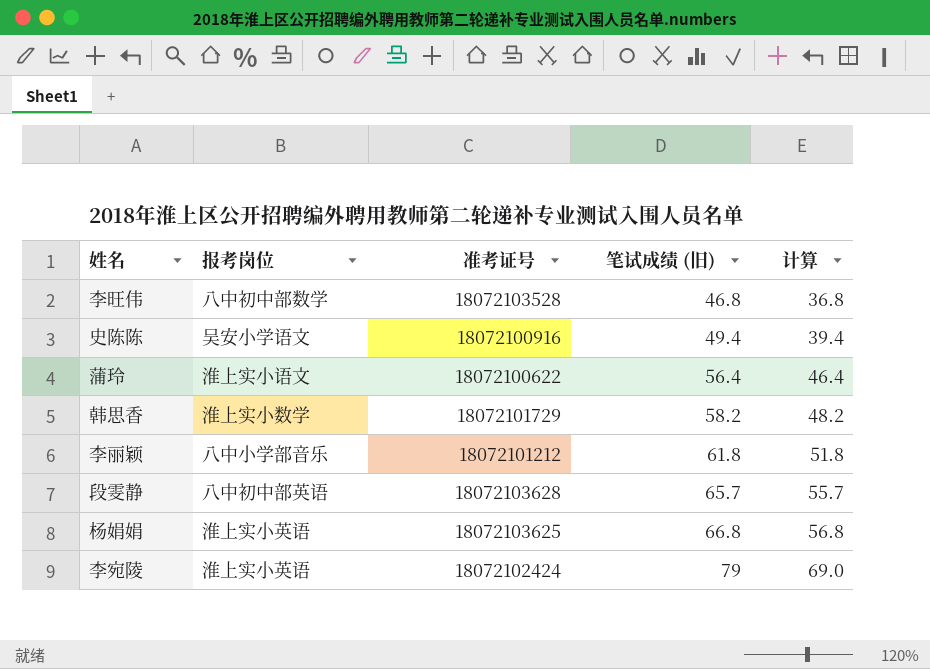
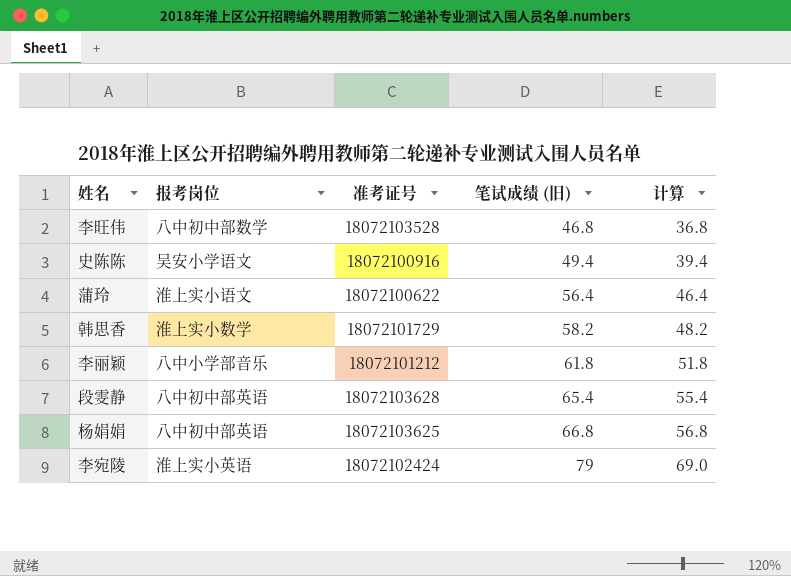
段雯静 | 笔试成绩 (旧): 65.7 -> 65.4
段雯静 | 计算: 55.7 -> 55.4
杨娟娟 | 报考岗位: 淮上实小英语 -> 八中初中部英语

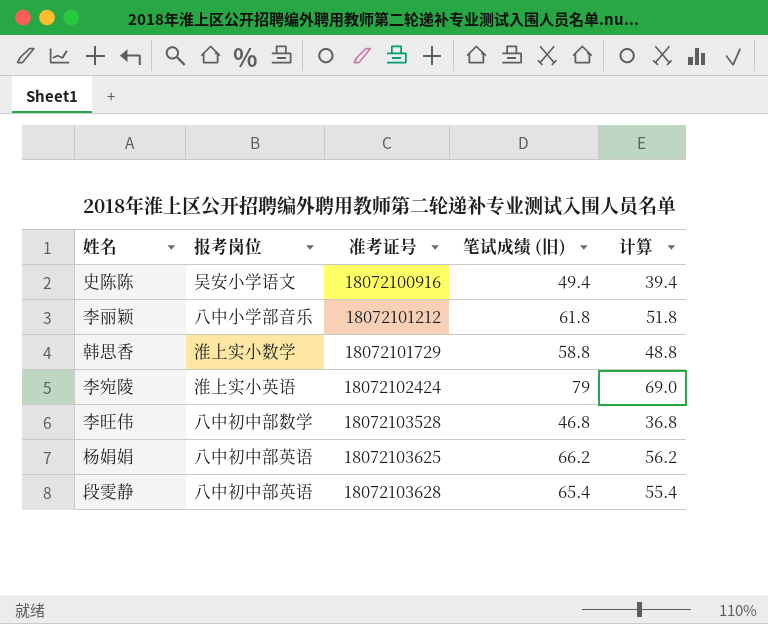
row order: 笔试成绩 (旧) ascending -> 准考证号 ascending
row 蒲玲: 淮上实小语文 | 18072100622 | 56.4 | 46.4 -> none
韩思香 | 笔试成绩 (旧): 58.2 -> 58.8
韩思香 | 计算: 48.2 -> 48.8
杨娟娟 | 笔试成绩 (旧): 66.8 -> 66.2
杨娟娟 | 计算: 56.8 -> 56.2

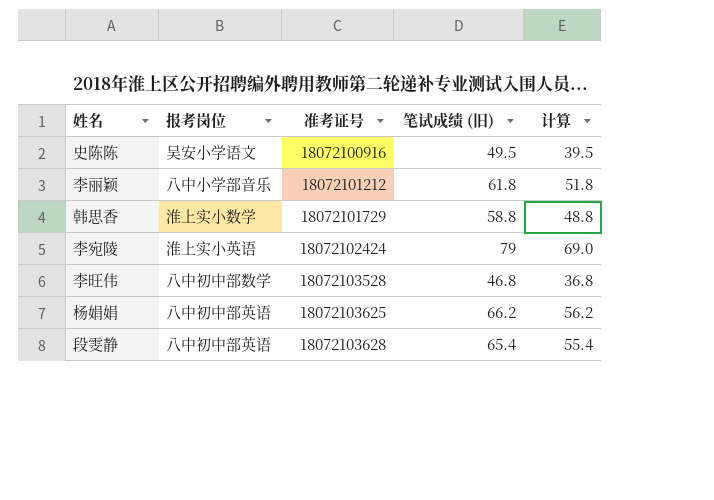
史陈陈 | 笔试成绩 (旧): 49.4 -> 49.5
史陈陈 | 计算: 39.4 -> 39.5

